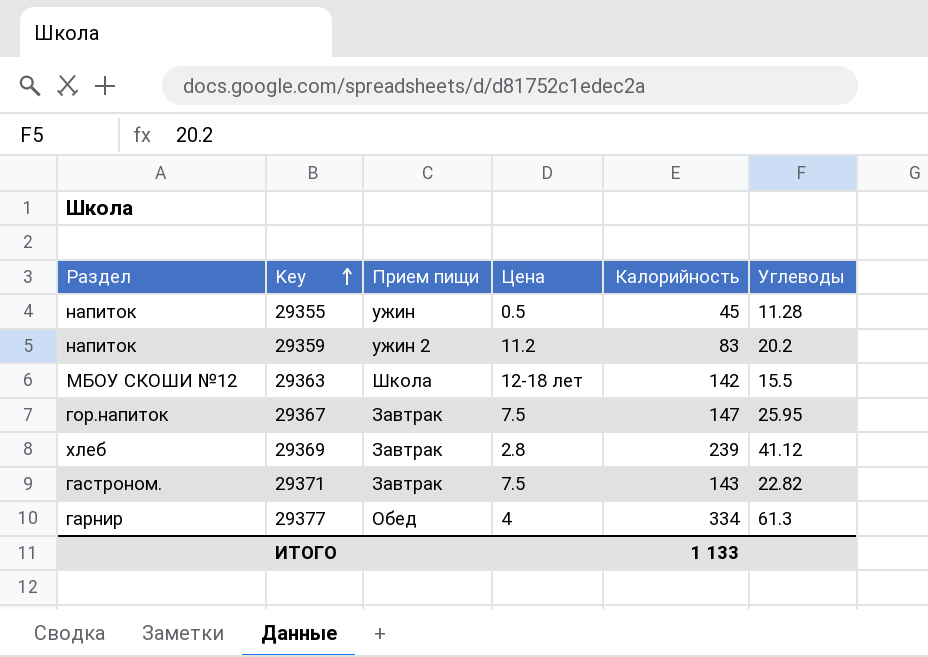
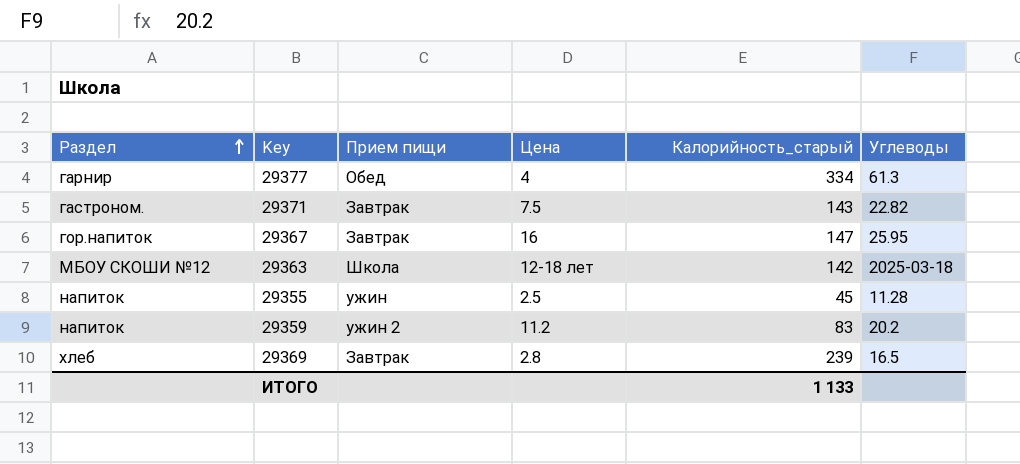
row order: Key ascending -> Раздел ascending
column name: Калорийность -> Калорийность_старый
29367 | Цена: 7.5 -> 16
29363 | Углеводы: 15.5 -> 2025-03-18
29355 | Цена: 0.5 -> 2.5
29369 | Углеводы: 41.12 -> 16.5

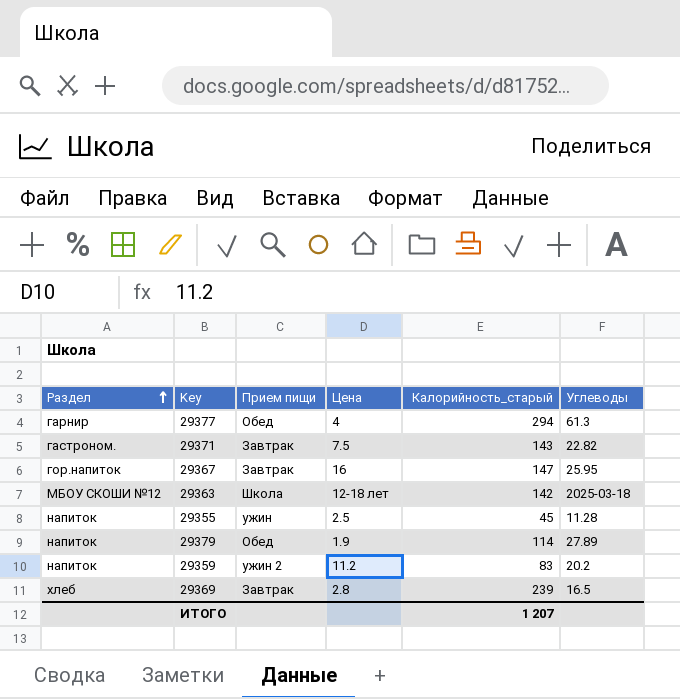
29377 | Калорийность_старый: 334 -> 294
row 29379: none -> напиток | Обед | 1.9 | 114 | 27.89
ИТОГО | Калорийность_старый: 1 133 -> 1 207

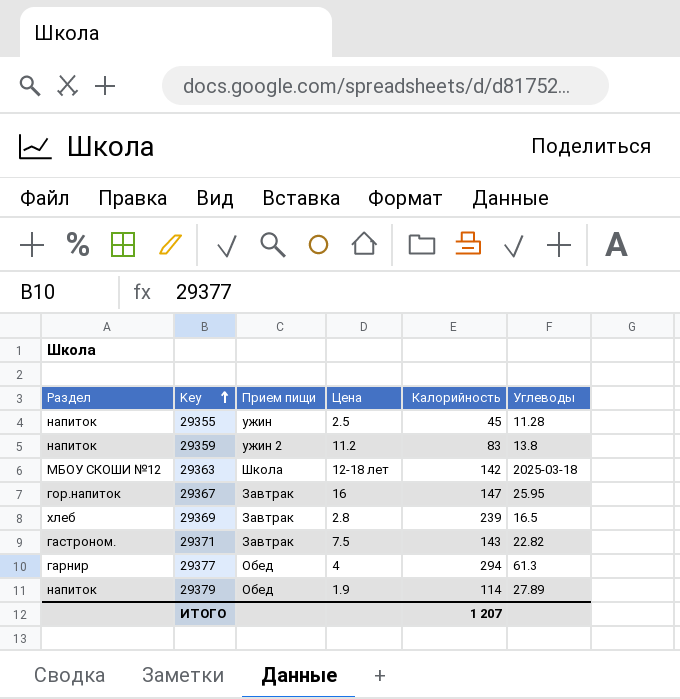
row order: Раздел ascending -> Key ascending
column name: Калорийность_старый -> Калорийность
29359 | Углеводы: 20.2 -> 13.8

